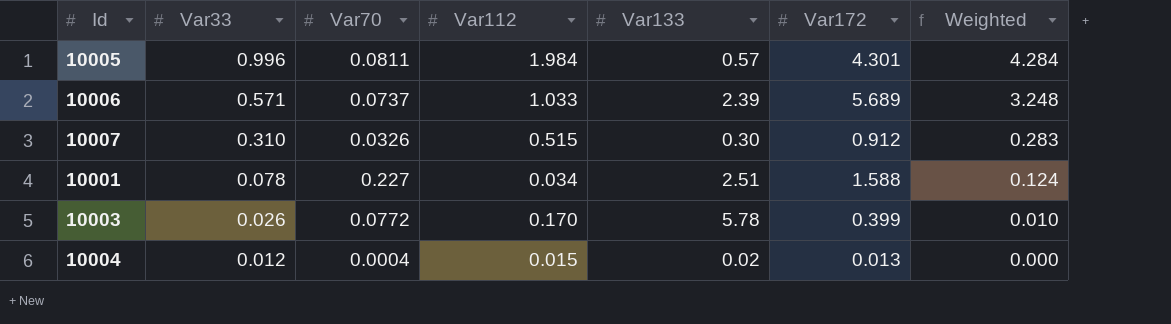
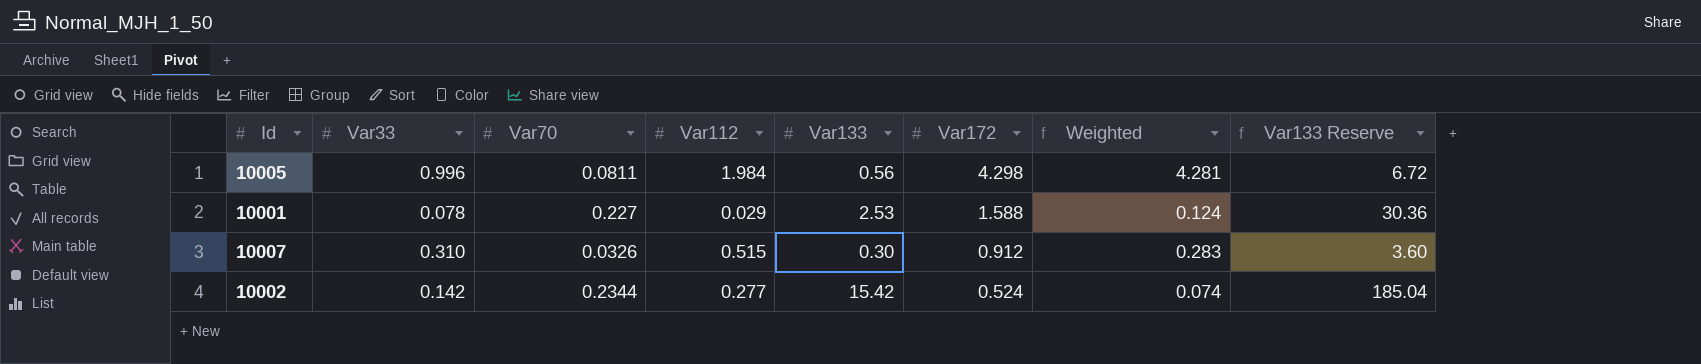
row order: Var33 descending -> Var172 descending
column Var133 Reserve | formula: none -> [Var133] * 12
row 10006: 0.571 | 0.0737 | 1.033 | 2.39 | 5.689 | 3.248 -> none
row 10003: 0.026 | 0.0772 | 0.170 | 5.78 | 0.399 | 0.010 -> none
row 10004: 0.012 | 0.0004 | 0.015 | 0.02 | 0.013 | 0.000 -> none
10005 | Var133: 0.57 -> 0.56
10005 | Var172: 4.301 -> 4.298
10005 | Weighted: 4.284 -> 4.281
10001 | Var112: 0.034 -> 0.029
10001 | Var133: 2.51 -> 2.53
row 10002: none -> 0.142 | 0.2344 | 0.277 | 15.42 | 0.524 | 0.074 | 185.04

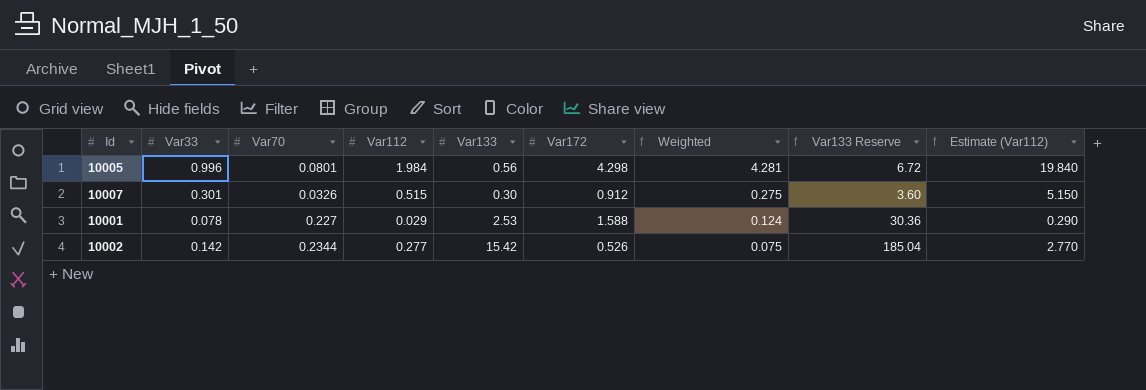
row order: Var172 descending -> Weighted descending
column Estimate (Var112) | formula: none -> [Var112] * 10
10005 | Var70: 0.0811 -> 0.0801
10007 | Var33: 0.310 -> 0.301
10007 | Weighted: 0.283 -> 0.275
10002 | Var172: 0.524 -> 0.526
10002 | Weighted: 0.074 -> 0.075

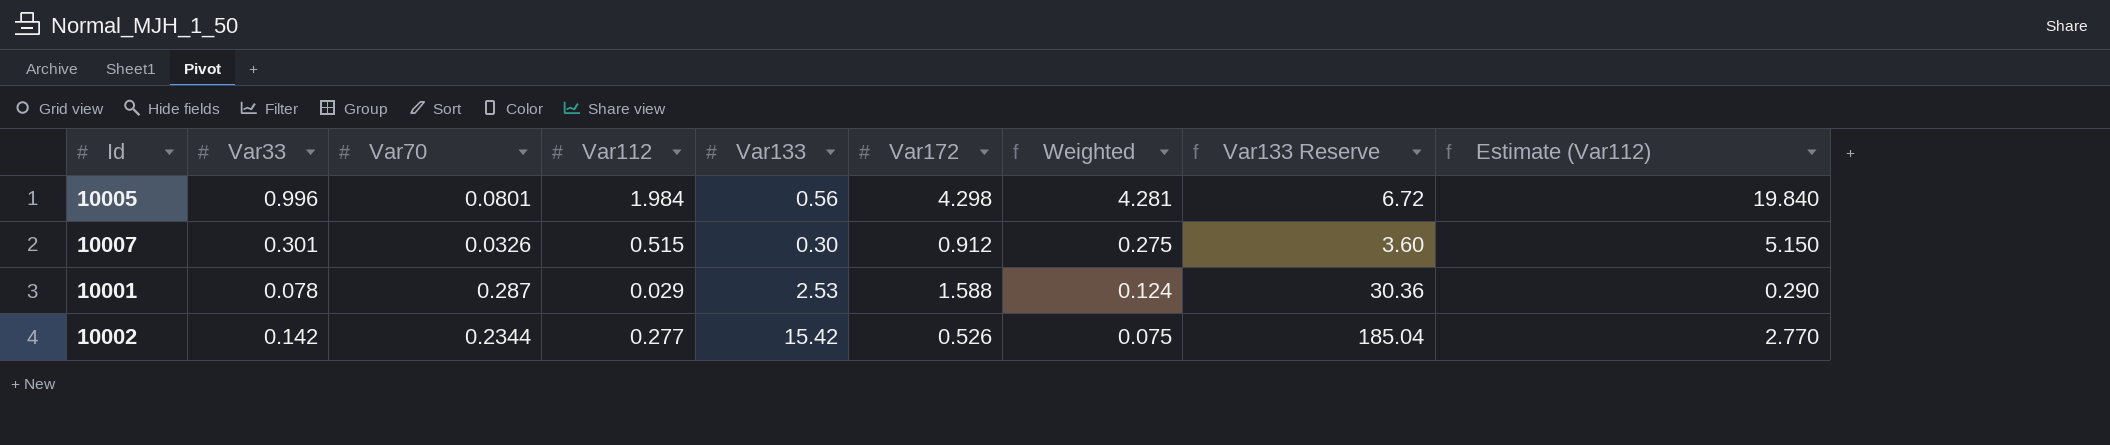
10001 | Var70: 0.227 -> 0.287

